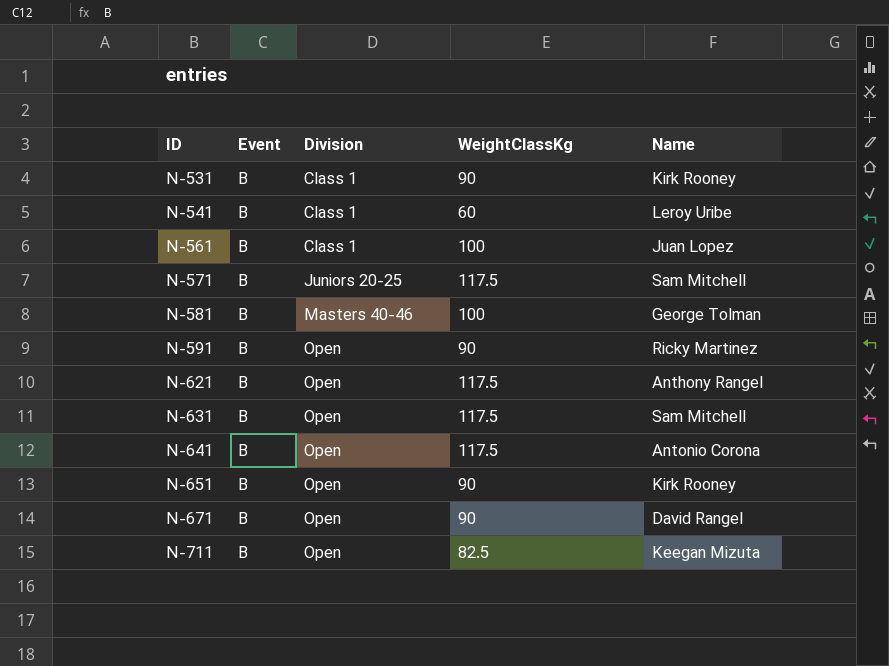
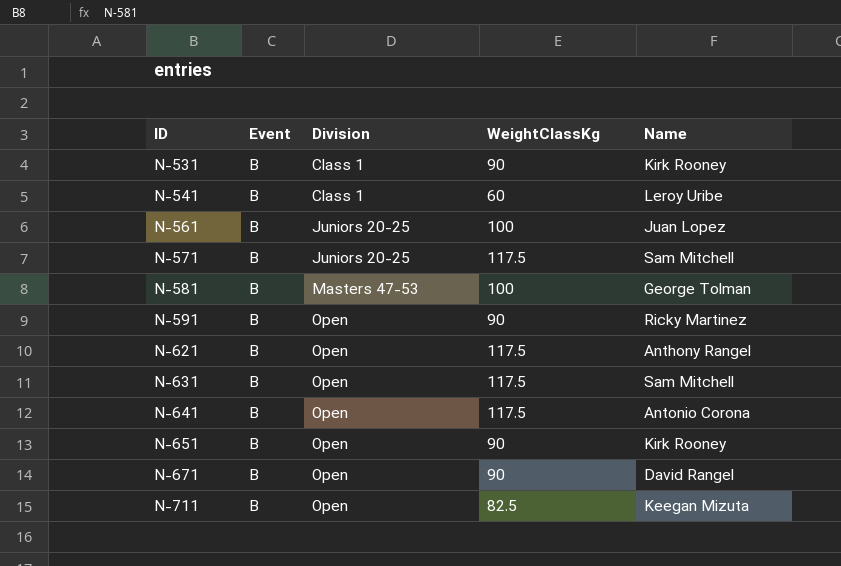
N-561 | Division: Class 1 -> Juniors 20-25
N-581 | Division: Masters 40-46 -> Masters 47-53

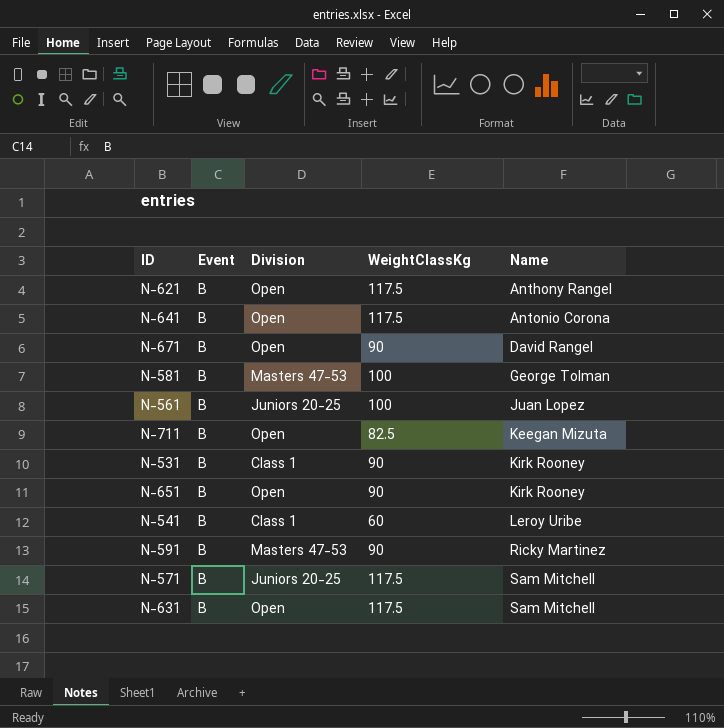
row order: ID ascending -> Name ascending
N-591 | Division: Open -> Masters 47-53

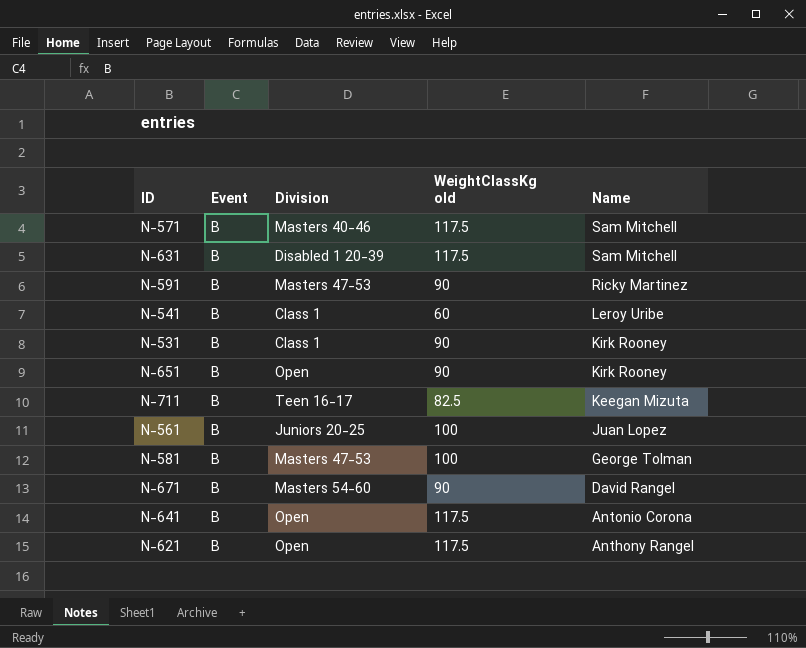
row order: Name ascending -> Name descending
column name: WeightClassKg -> WeightClassKg old
N-571 | Division: Juniors 20-25 -> Masters 40-46
N-631 | Division: Open -> Disabled 1 20-39
N-711 | Division: Open -> Teen 16-17
N-671 | Division: Open -> Masters 54-60

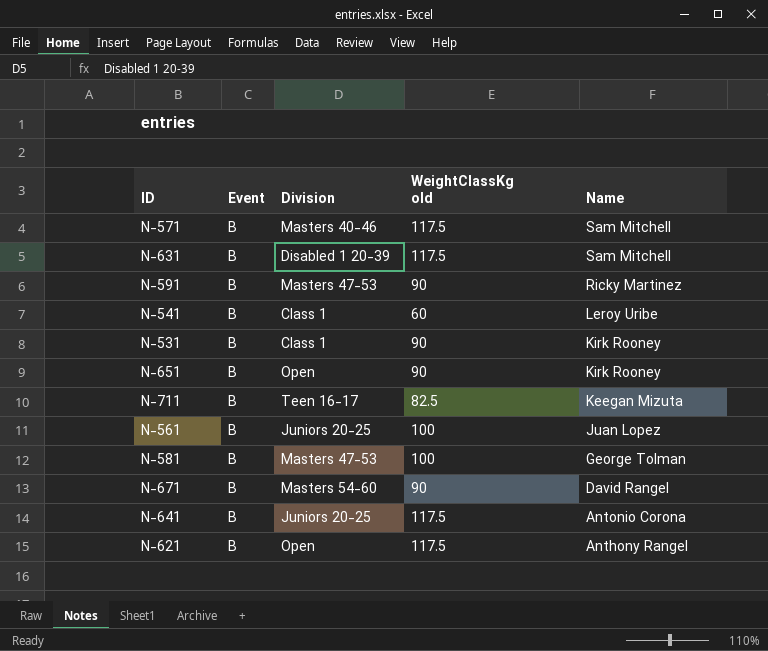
N-641 | Division: Open -> Juniors 20-25

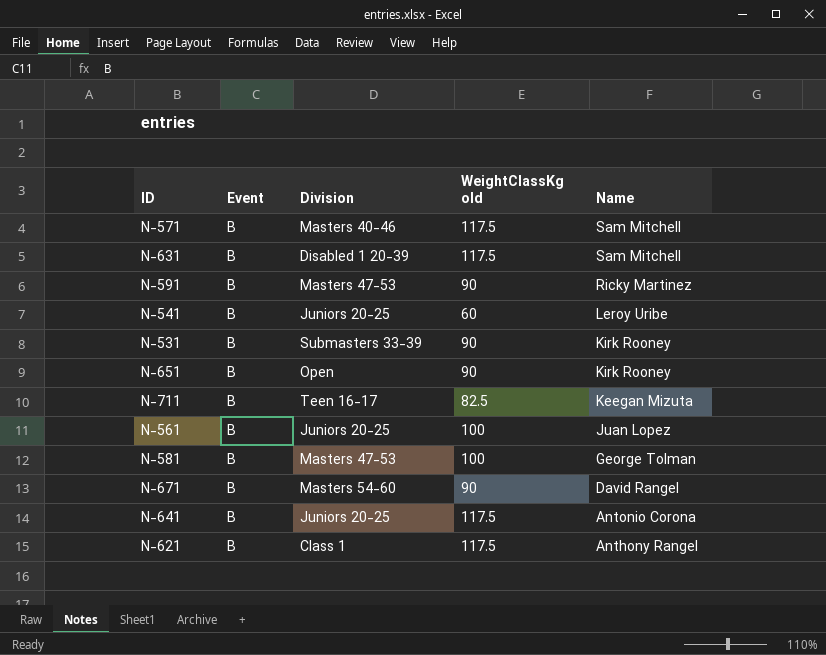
N-541 | Division: Class 1 -> Juniors 20-25
N-531 | Division: Class 1 -> Submasters 33-39
N-621 | Division: Open -> Class 1

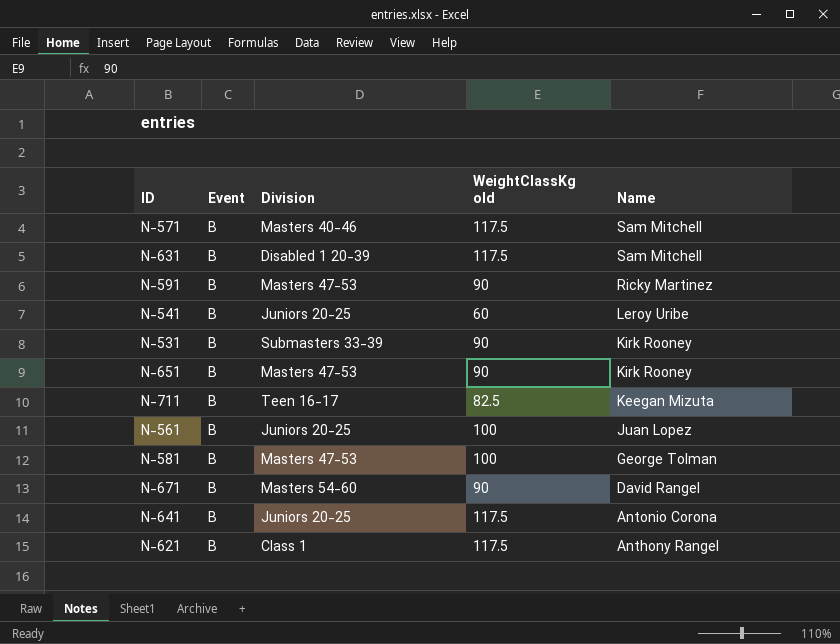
N-651 | Division: Open -> Masters 47-53

